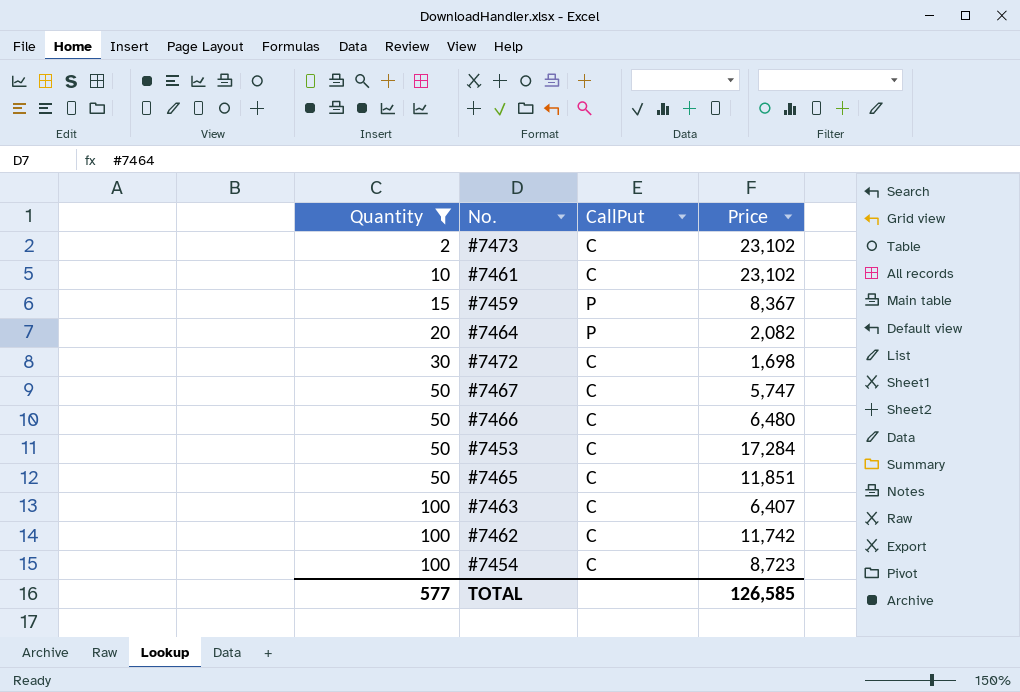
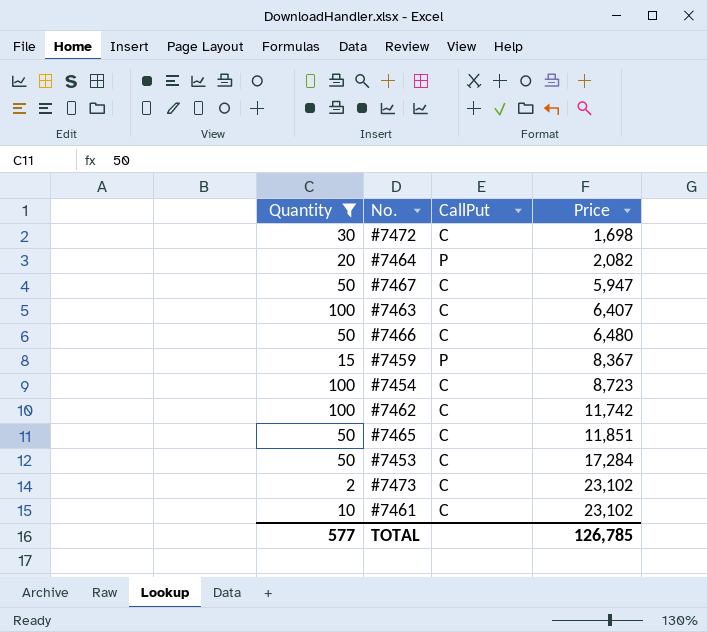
row order: Quantity ascending -> Price ascending
#7467 | Price: 5,747 -> 5,947
TOTAL | Price: 126,585 -> 126,785

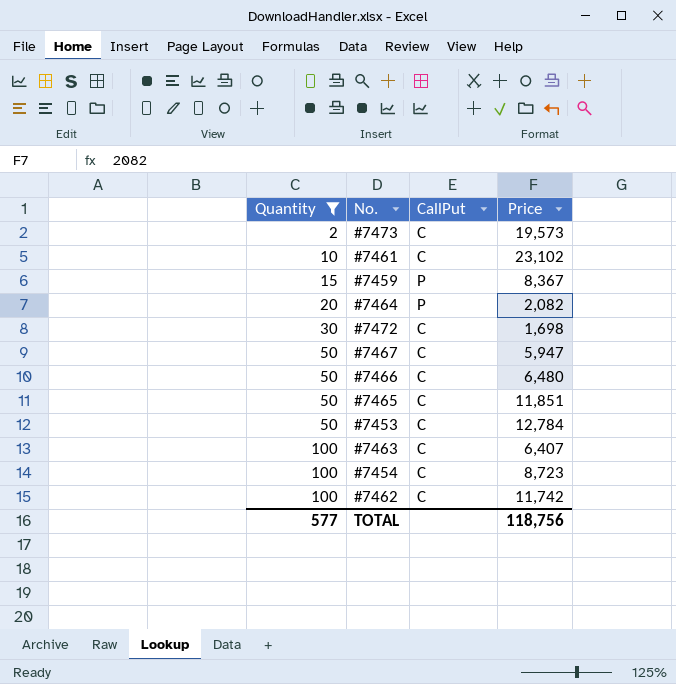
row order: Price ascending -> Quantity ascending
#7473 | Price: 23,102 -> 19,573
#7453 | Price: 17,284 -> 12,784
TOTAL | Price: 126,785 -> 118,756

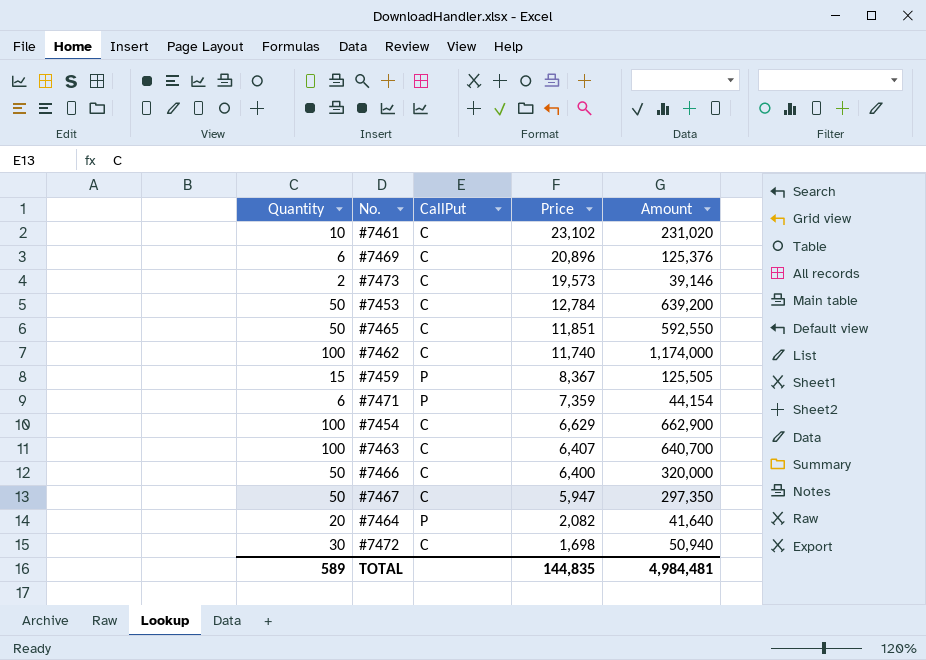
filter: Quantity != 6 -> none
row order: Quantity ascending -> Price descending
column Amount | formula: none -> [Quantity] * [Price]
#7462 | Price: 11,742 -> 11,740
#7454 | Price: 8,723 -> 6,629
#7466 | Price: 6,480 -> 6,400
TOTAL | Quantity: 577 -> 589
TOTAL | Price: 118,756 -> 144,835

